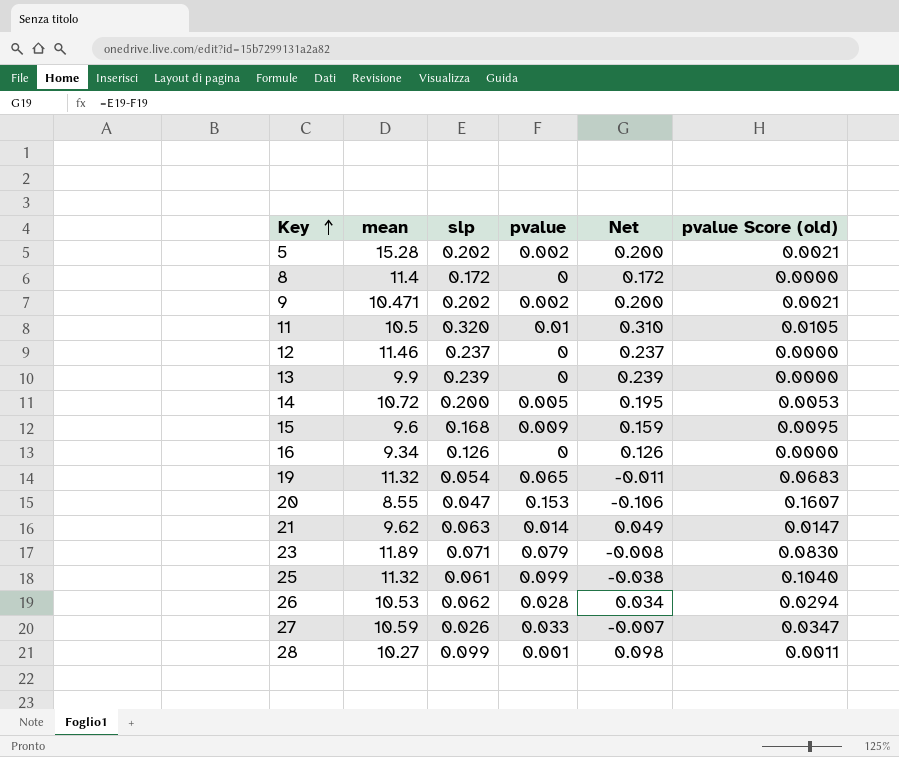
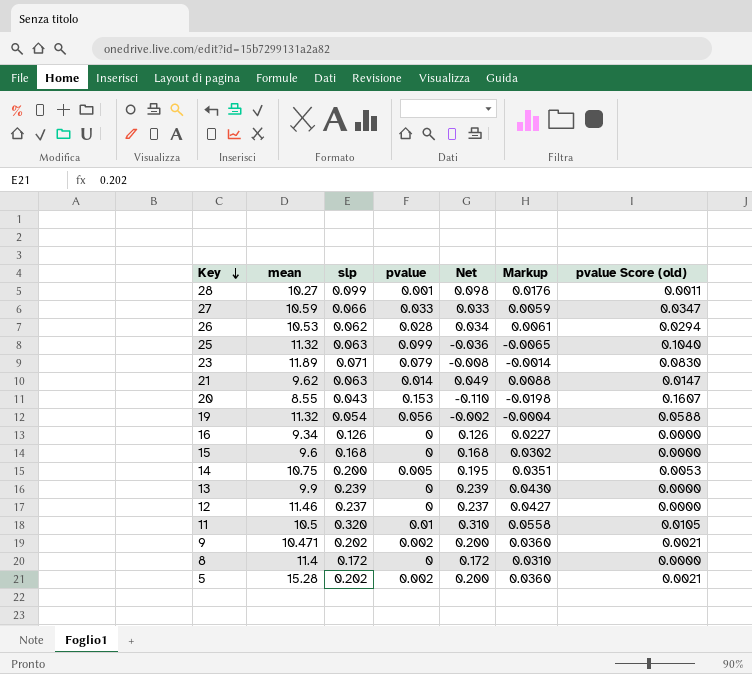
row order: Key ascending -> Key descending
column Markup | formula: none -> [Net] * 0.18
27 | slp: 0.026 -> 0.066
27 | Net: -0.007 -> 0.033
25 | slp: 0.061 -> 0.063
25 | Net: -0.038 -> -0.036
20 | slp: 0.047 -> 0.043
20 | Net: -0.106 -> -0.110
19 | pvalue: 0.065 -> 0.056
19 | Net: -0.011 -> -0.002
19 | pvalue Score (old): 0.0683 -> 0.0588
15 | pvalue: 0.009 -> 0
15 | Net: 0.159 -> 0.168
15 | pvalue Score (old): 0.0095 -> 0.0000
14 | mean: 10.72 -> 10.75

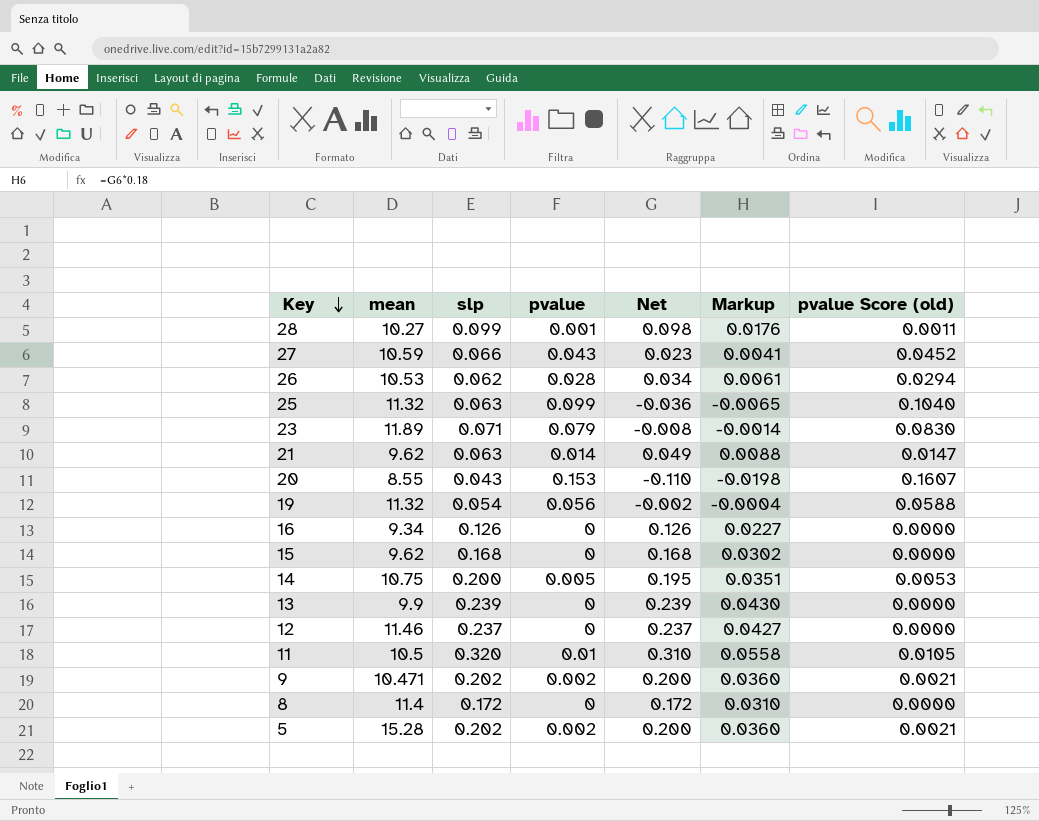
27 | pvalue: 0.033 -> 0.043
27 | Net: 0.033 -> 0.023
27 | Markup: 0.0059 -> 0.0041
27 | pvalue Score (old): 0.0347 -> 0.0452
15 | mean: 9.6 -> 9.62

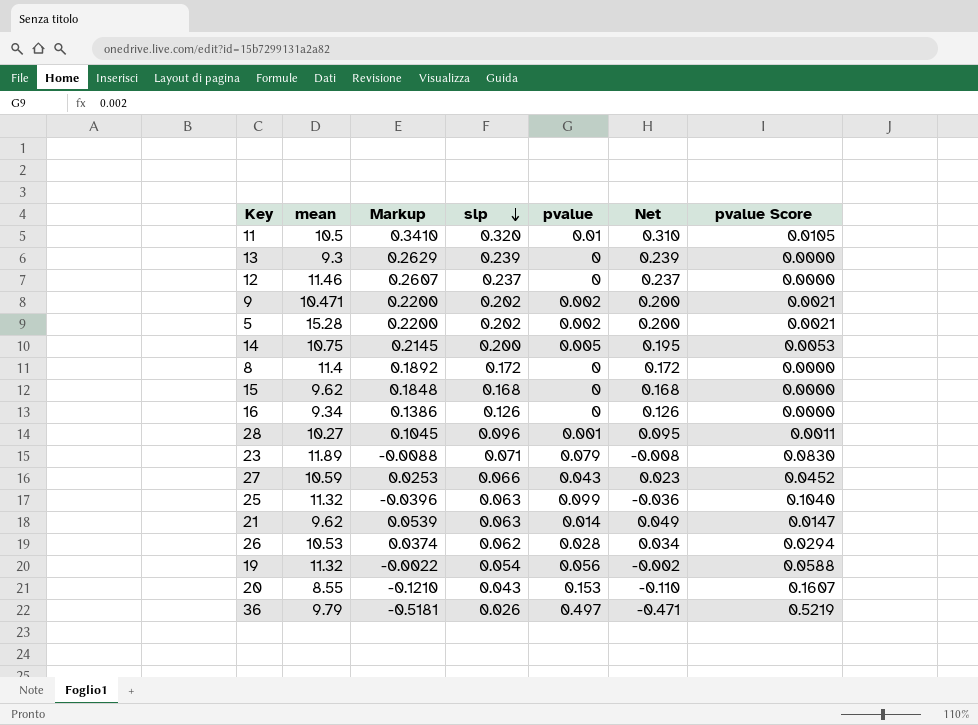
row order: Key descending -> slp descending
column Markup | formula: [Net] * 0.18 -> [Net] * 1.1
column Markup | position: 6 -> 3
column name: pvalue Score (old) -> pvalue Score
13 | mean: 9.9 -> 9.3
28 | slp: 0.099 -> 0.096
28 | Net: 0.098 -> 0.095
row 36: none -> 9.79 | -0.5181 | 0.026 | 0.497 | -0.471 | 0.5219

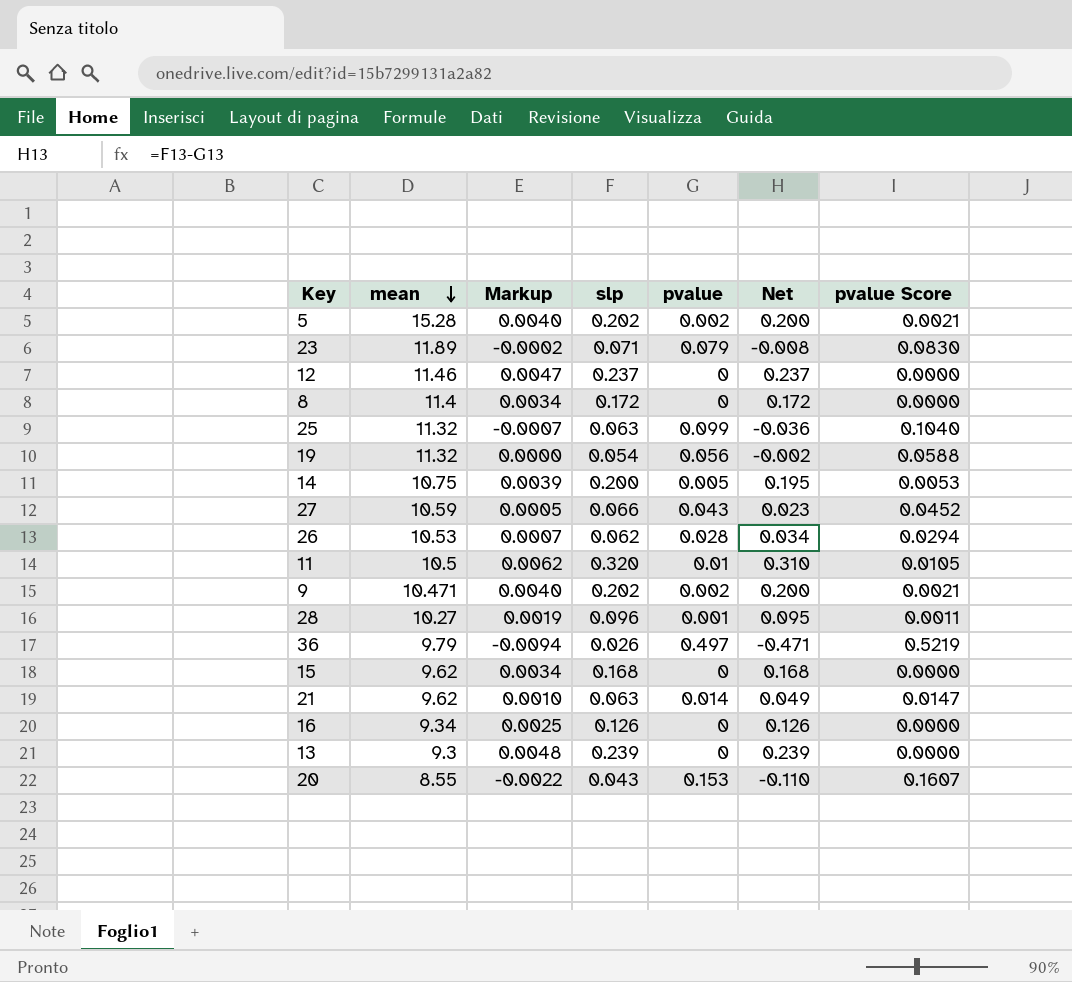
row order: slp descending -> mean descending
column Markup | formula: [Net] * 1.1 -> [Net] * 0.02

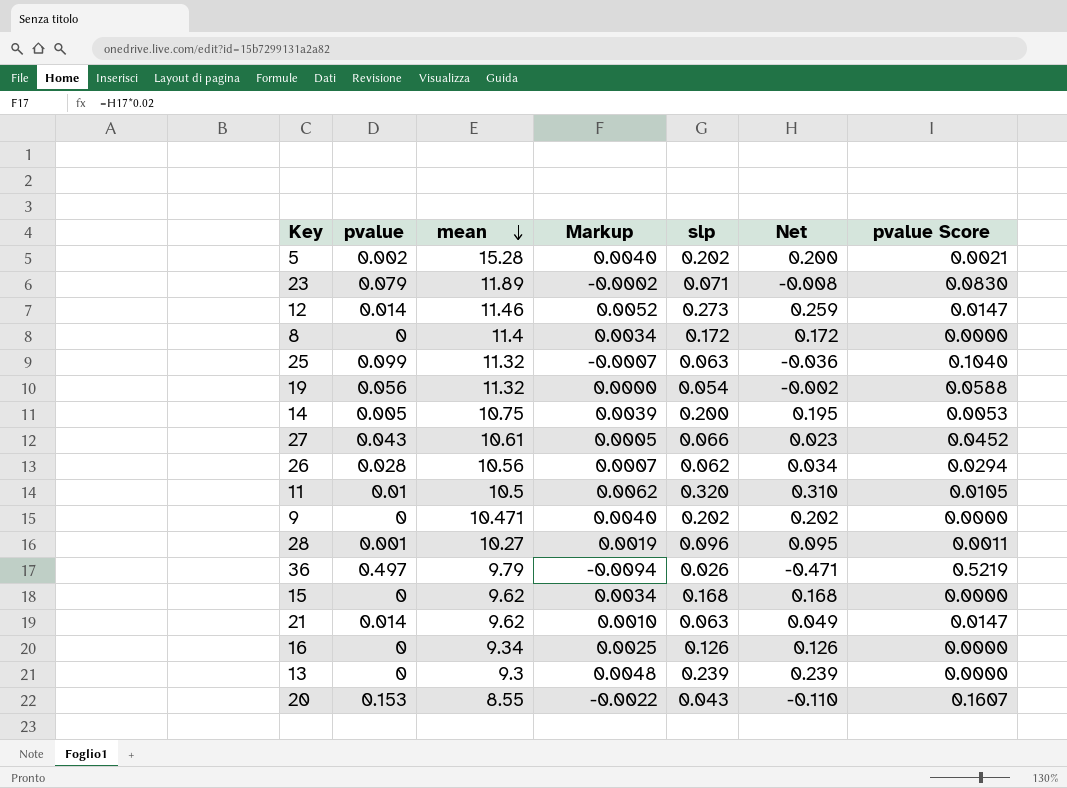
column pvalue | position: 5 -> 2
12 | pvalue: 0 -> 0.014
12 | Markup: 0.0047 -> 0.0052
12 | slp: 0.237 -> 0.273
12 | Net: 0.237 -> 0.259
12 | pvalue Score: 0.0000 -> 0.0147
27 | mean: 10.59 -> 10.61
26 | mean: 10.53 -> 10.56
9 | pvalue: 0.002 -> 0
9 | Net: 0.200 -> 0.202
9 | pvalue Score: 0.0021 -> 0.0000

